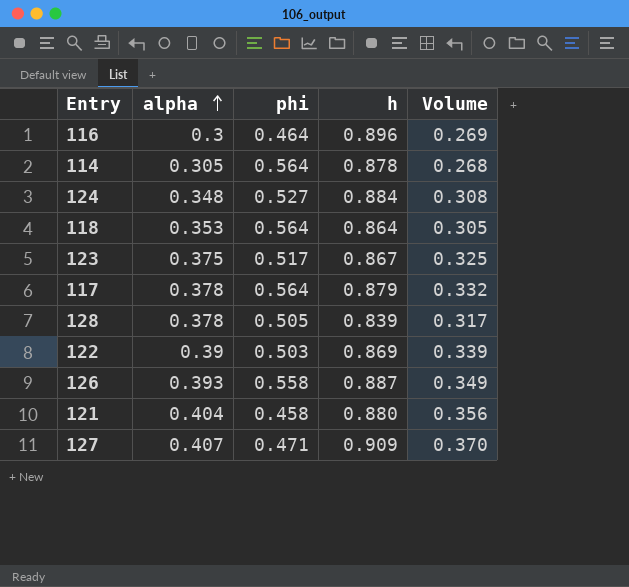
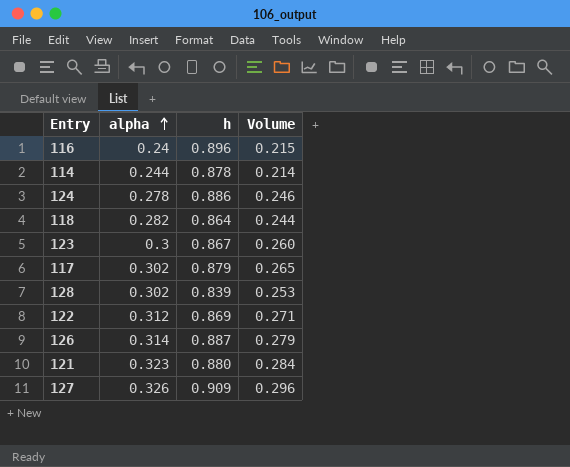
column phi | position: 3 -> none
116 | alpha: 0.3 -> 0.24
116 | Volume: 0.269 -> 0.215
114 | alpha: 0.305 -> 0.244
114 | Volume: 0.268 -> 0.214
124 | alpha: 0.348 -> 0.278
124 | h: 0.884 -> 0.886
124 | Volume: 0.308 -> 0.246
118 | alpha: 0.353 -> 0.282
118 | Volume: 0.305 -> 0.244
123 | alpha: 0.375 -> 0.3
123 | Volume: 0.325 -> 0.260
117 | alpha: 0.378 -> 0.302
117 | Volume: 0.332 -> 0.265
128 | alpha: 0.378 -> 0.302
128 | Volume: 0.317 -> 0.253
122 | alpha: 0.39 -> 0.312
122 | Volume: 0.339 -> 0.271
126 | alpha: 0.393 -> 0.314
126 | Volume: 0.349 -> 0.279
121 | alpha: 0.404 -> 0.323
121 | Volume: 0.356 -> 0.284
127 | alpha: 0.407 -> 0.326
127 | Volume: 0.370 -> 0.296

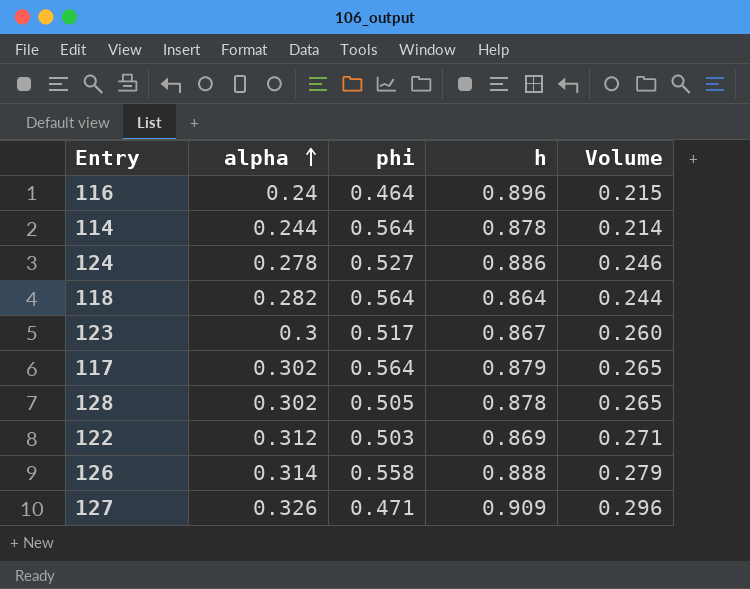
column phi | position: none -> 3
row 121: 0.323 | 0.880 | 0.284 -> none
128 | h: 0.839 -> 0.878
128 | Volume: 0.253 -> 0.265
126 | h: 0.887 -> 0.888

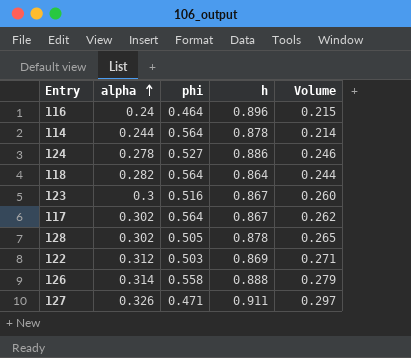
123 | phi: 0.517 -> 0.516
117 | h: 0.879 -> 0.867
117 | Volume: 0.265 -> 0.262
127 | h: 0.909 -> 0.911
127 | Volume: 0.296 -> 0.297

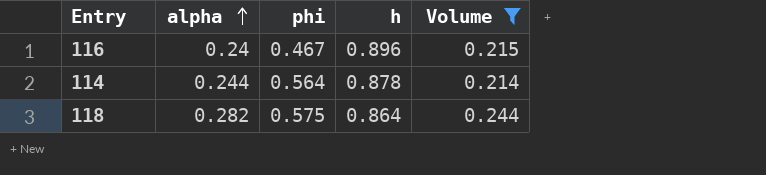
filter: none -> Volume <= 0.244
116 | phi: 0.464 -> 0.467
118 | phi: 0.564 -> 0.575

